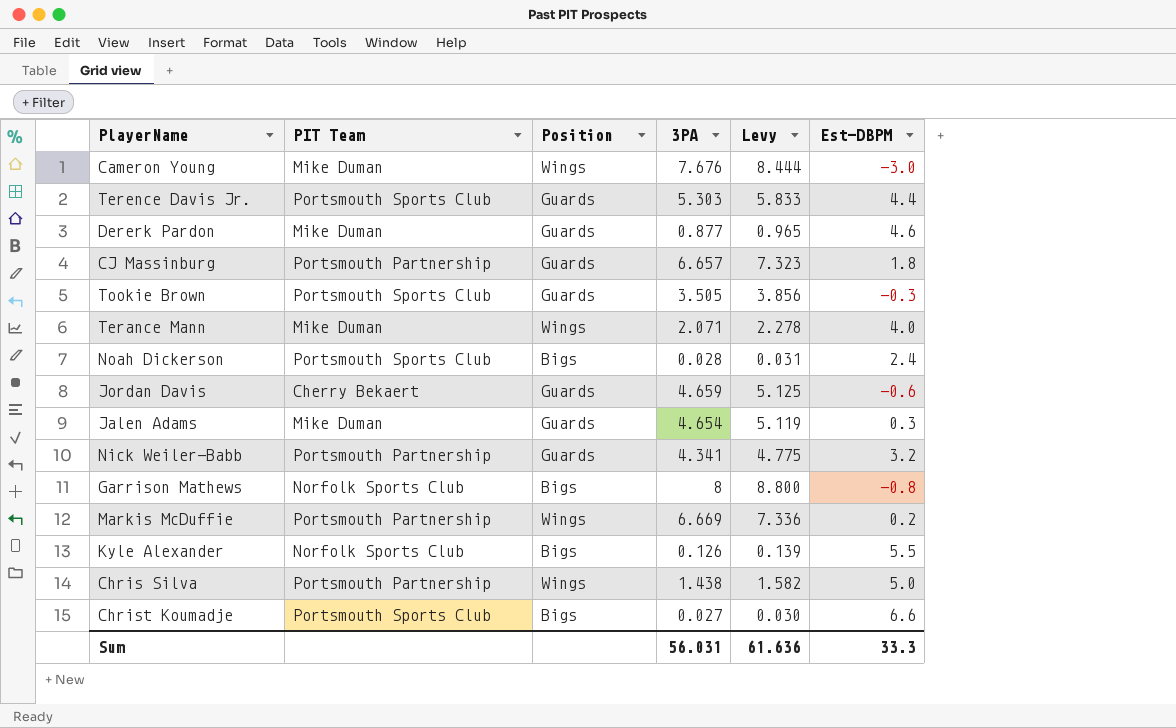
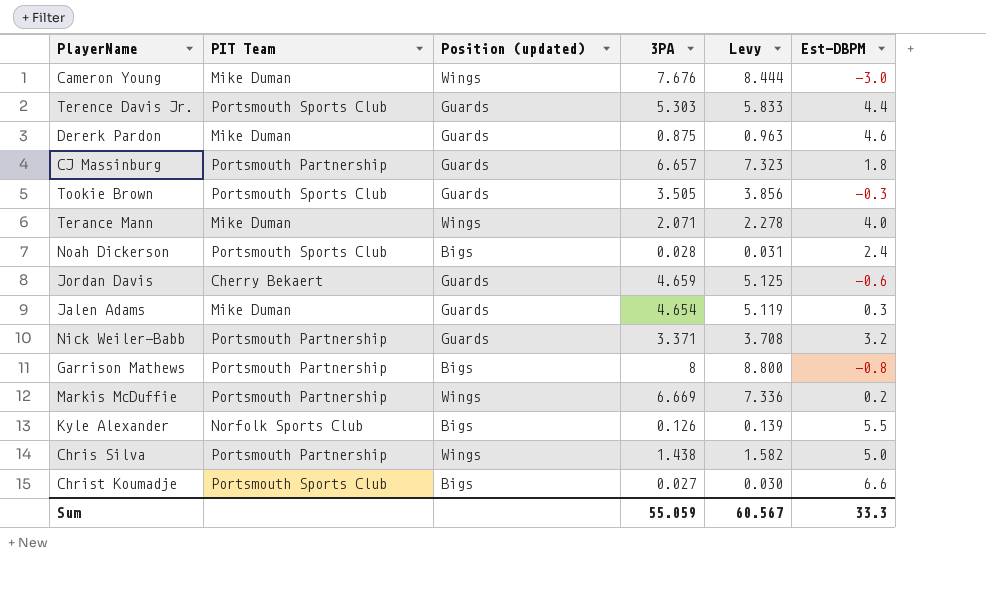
column name: Position -> Position (updated)
Dererk Pardon | 3PA: 0.877 -> 0.875
Dererk Pardon | Levy: 0.965 -> 0.963
Nick Weiler-Babb | 3PA: 4.341 -> 3.371
Nick Weiler-Babb | Levy: 4.775 -> 3.708
Garrison Mathews | PIT Team: Norfolk Sports Club -> Portsmouth Partnership
Sum | 3PA: 56.031 -> 55.059
Sum | Levy: 61.636 -> 60.567

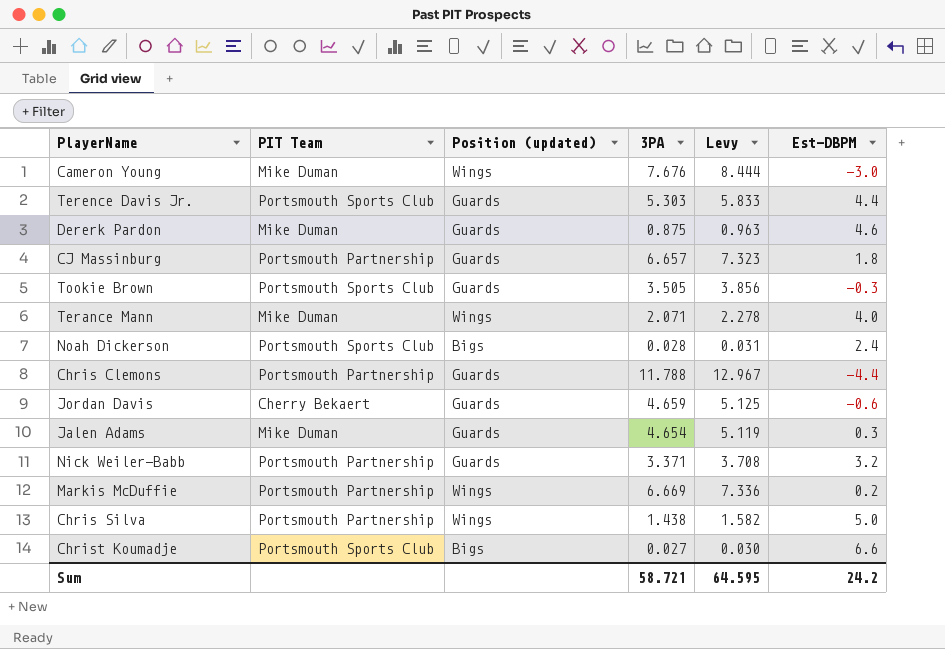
row Garrison Mathews: Portsmouth Partnership | Bigs | 8 | 8.800 | -0.8 -> none
row Kyle Alexander: Norfolk Sports Club | Bigs | 0.126 | 0.139 | 5.5 -> none
row Chris Clemons: none -> Portsmouth Partnership | Guards | 11.788 | 12.967 | -4.4
Sum | 3PA: 55.059 -> 58.721
Sum | Levy: 60.567 -> 64.595
Sum | Est-DBPM: 33.3 -> 24.2

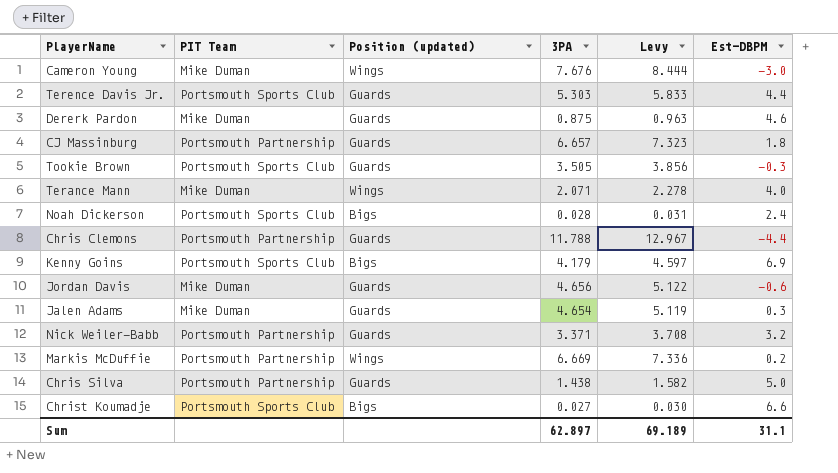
row Kenny Goins: none -> Portsmouth Sports Club | Bigs | 4.179 | 4.597 | 6.9
Jordan Davis | PIT Team: Cherry Bekaert -> Mike Duman
Jordan Davis | 3PA: 4.659 -> 4.656
Jordan Davis | Levy: 5.125 -> 5.122
Chris Silva | Position (updated): Wings -> Guards
Sum | 3PA: 58.721 -> 62.897
Sum | Levy: 64.595 -> 69.189
Sum | Est-DBPM: 24.2 -> 31.1

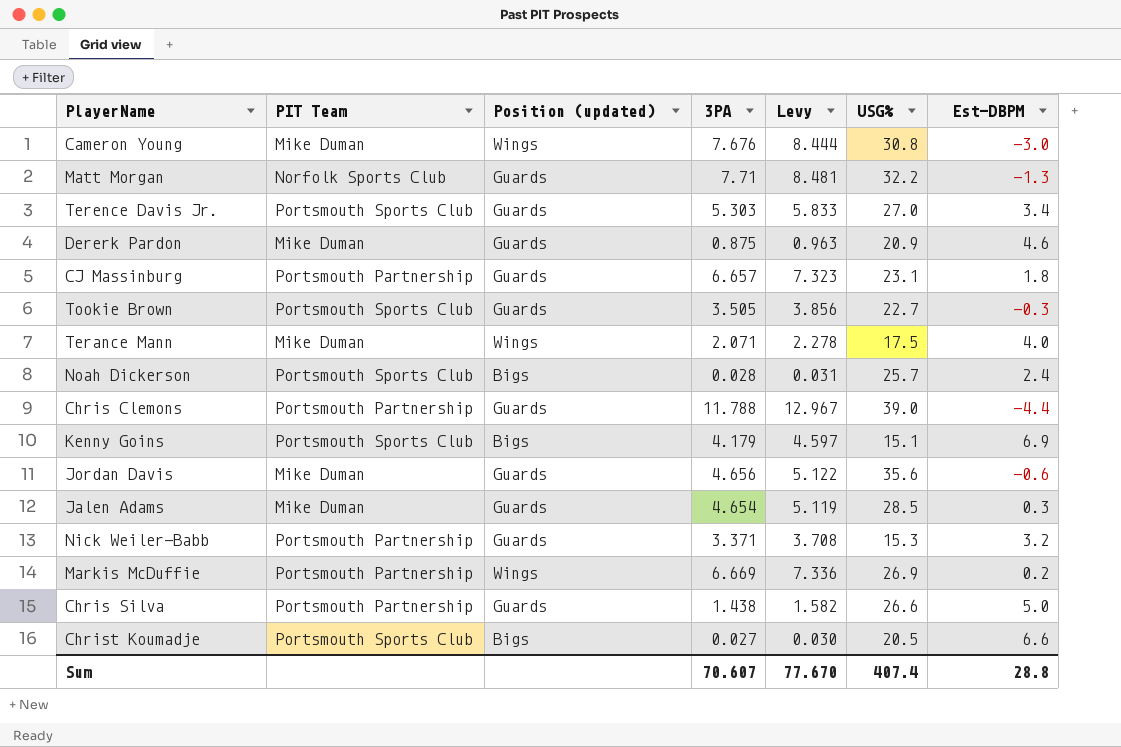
column USG% | position: none -> 6
row Matt Morgan: none -> Norfolk Sports Club | Guards | 7.71 | 8.481 | 32.2 | -1.3
Terence Davis Jr. | Est-DBPM: 4.4 -> 3.4
Sum | 3PA: 62.897 -> 70.607
Sum | Levy: 69.189 -> 77.670
Sum | Est-DBPM: 31.1 -> 28.8

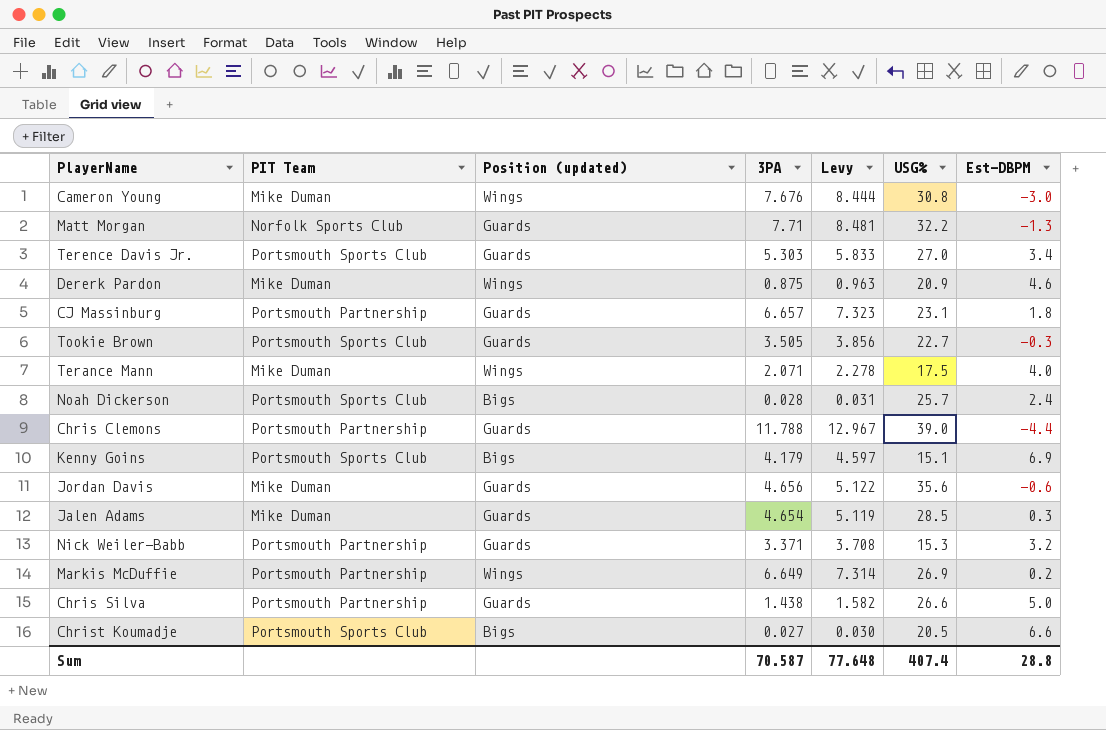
Dererk Pardon | Position (updated): Guards -> Wings
Markis McDuffie | 3PA: 6.669 -> 6.649
Markis McDuffie | Levy: 7.336 -> 7.314
Sum | 3PA: 70.607 -> 70.587
Sum | Levy: 77.670 -> 77.648

